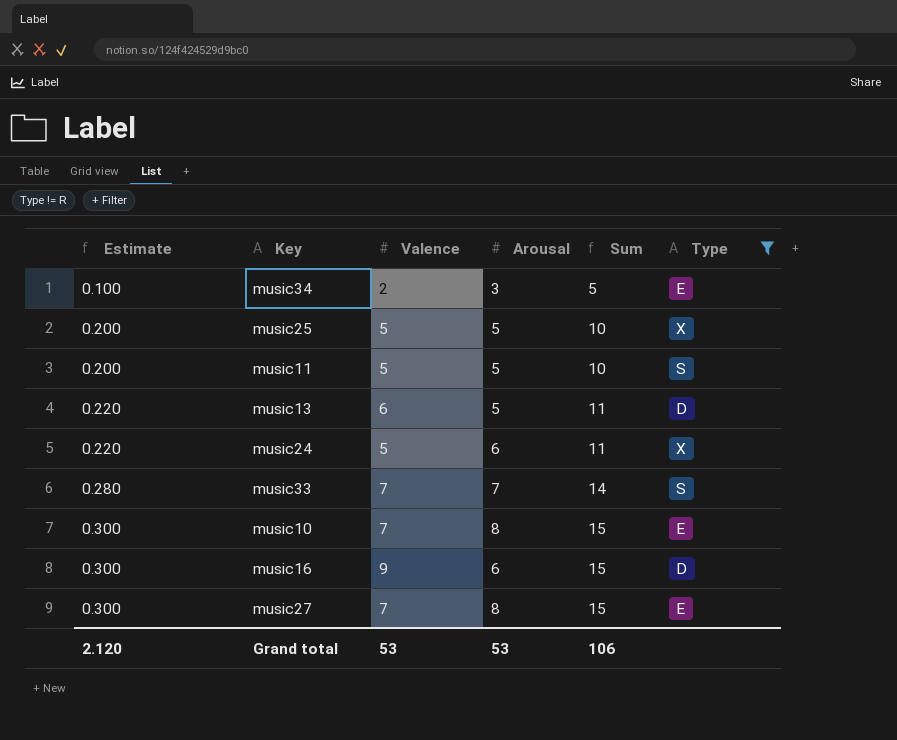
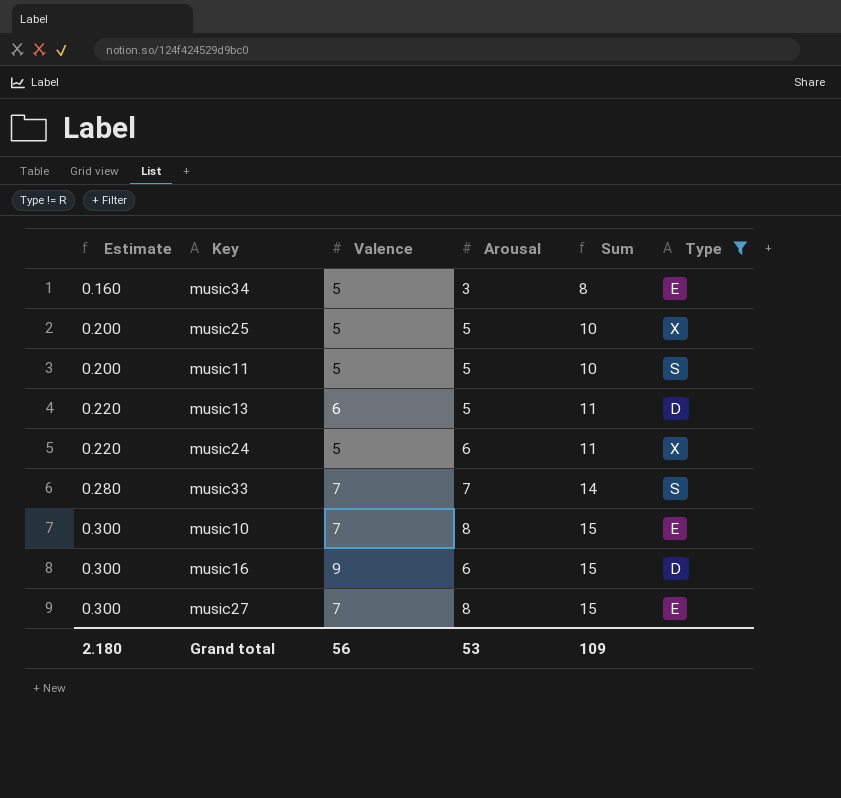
music34 | Estimate: 0.100 -> 0.160
music34 | Valence: 2 -> 5
music34 | Sum: 5 -> 8
Grand total | Estimate: 2.120 -> 2.180
Grand total | Valence: 53 -> 56
Grand total | Sum: 106 -> 109

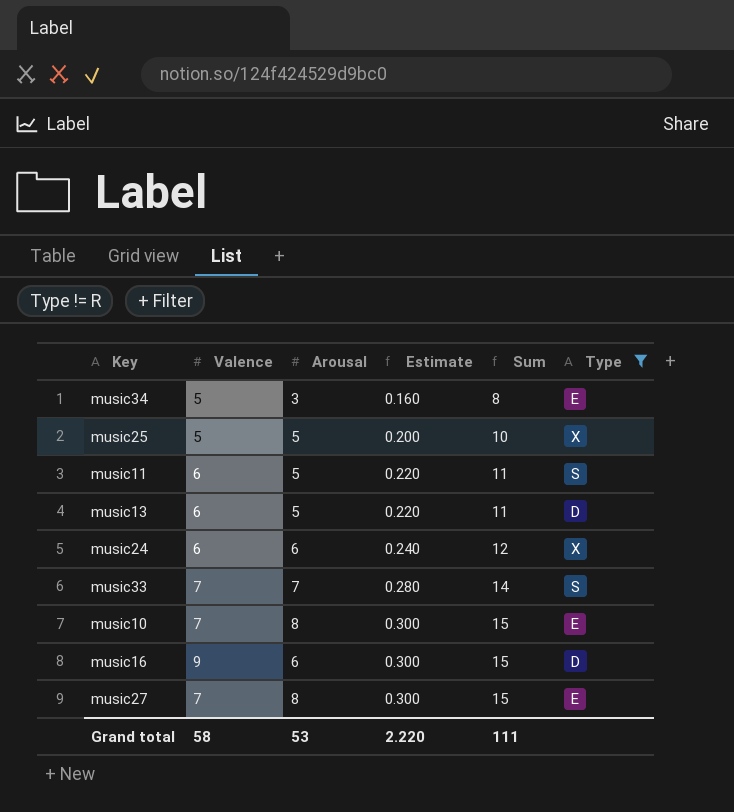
column Estimate | position: 1 -> 4
music11 | Valence: 5 -> 6
music11 | Estimate: 0.200 -> 0.220
music11 | Sum: 10 -> 11
music24 | Valence: 5 -> 6
music24 | Estimate: 0.220 -> 0.240
music24 | Sum: 11 -> 12
Grand total | Valence: 56 -> 58
Grand total | Estimate: 2.180 -> 2.220
Grand total | Sum: 109 -> 111

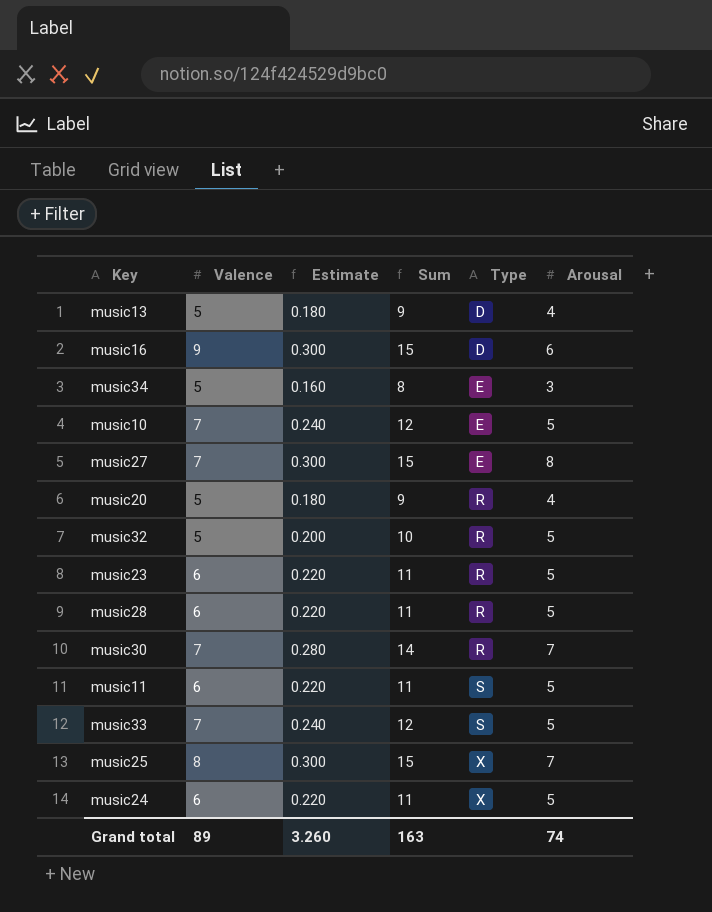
filter: Type != R -> none
row order: Estimate ascending -> Type ascending
column Arousal | position: 3 -> 6
music13 | Valence: 6 -> 5
music13 | Estimate: 0.220 -> 0.180
music13 | Sum: 11 -> 9
music13 | Arousal: 5 -> 4
music10 | Estimate: 0.300 -> 0.240
music10 | Sum: 15 -> 12
music10 | Arousal: 8 -> 5
music33 | Estimate: 0.280 -> 0.240
music33 | Sum: 14 -> 12
music33 | Arousal: 7 -> 5
music25 | Valence: 5 -> 8
music25 | Estimate: 0.200 -> 0.300
music25 | Sum: 10 -> 15
music25 | Arousal: 5 -> 7
music24 | Estimate: 0.240 -> 0.220
music24 | Sum: 12 -> 11
music24 | Arousal: 6 -> 5
Grand total | Valence: 58 -> 89
Grand total | Estimate: 2.220 -> 3.260
Grand total | Sum: 111 -> 163
Grand total | Arousal: 53 -> 74

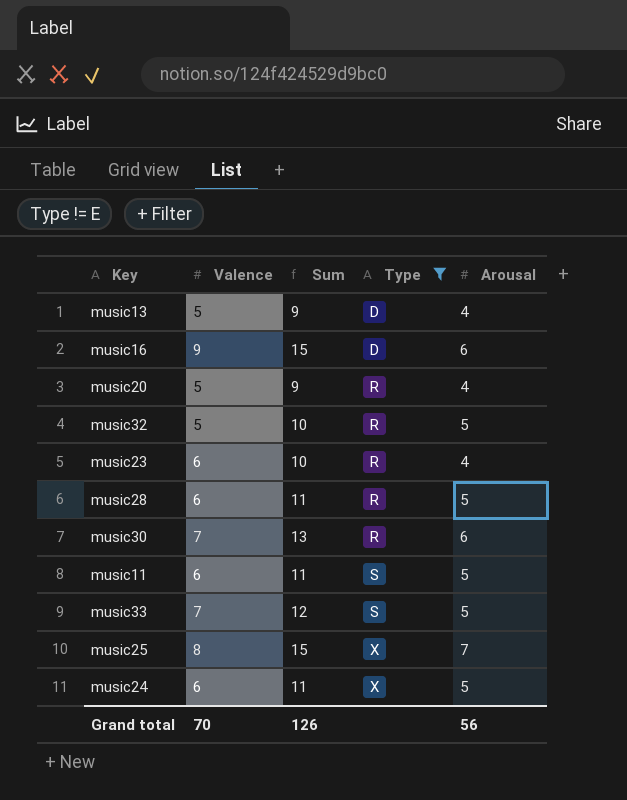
filter: none -> Type != E
column Estimate | formula: [Sum] * 0.02 -> none
music23 | Sum: 11 -> 10
music23 | Arousal: 5 -> 4
music30 | Sum: 14 -> 13
music30 | Arousal: 7 -> 6
Grand total | Valence: 89 -> 70
Grand total | Sum: 163 -> 126
Grand total | Arousal: 74 -> 56

